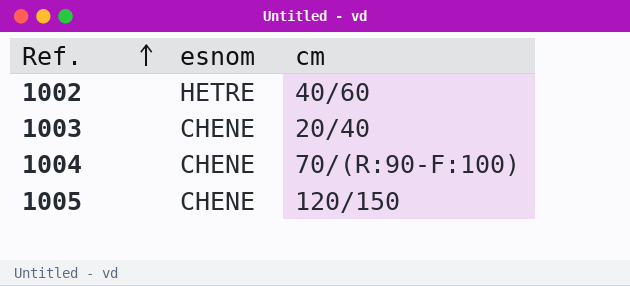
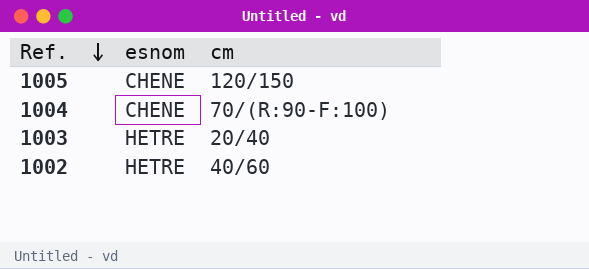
row order: Ref. ascending -> Ref. descending
1003 | esnom: CHENE -> HETRE

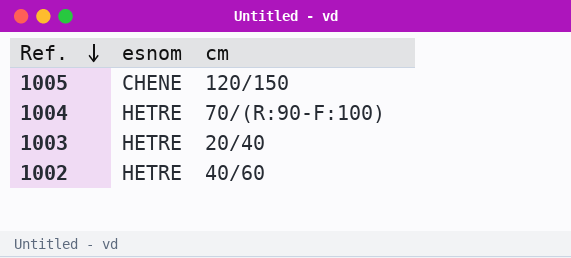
1004 | esnom: CHENE -> HETRE

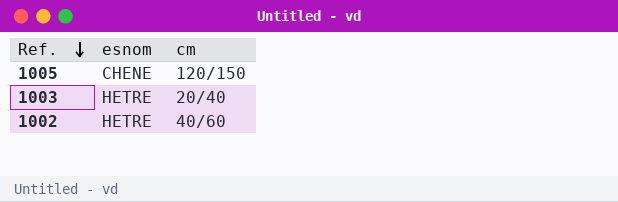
row 1004: HETRE | 70/(R:90-F:100) -> none

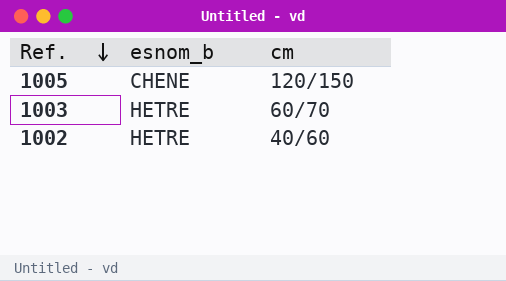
column name: esnom -> esnom_b
1003 | cm: 20/40 -> 60/70

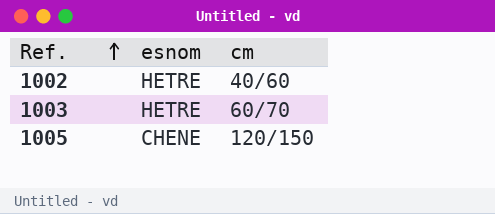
row order: Ref. descending -> Ref. ascending
column name: esnom_b -> esnom

